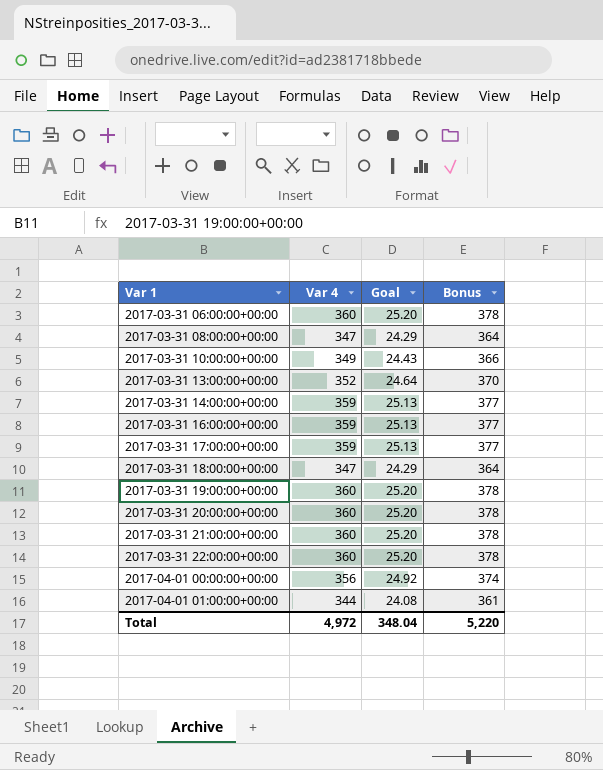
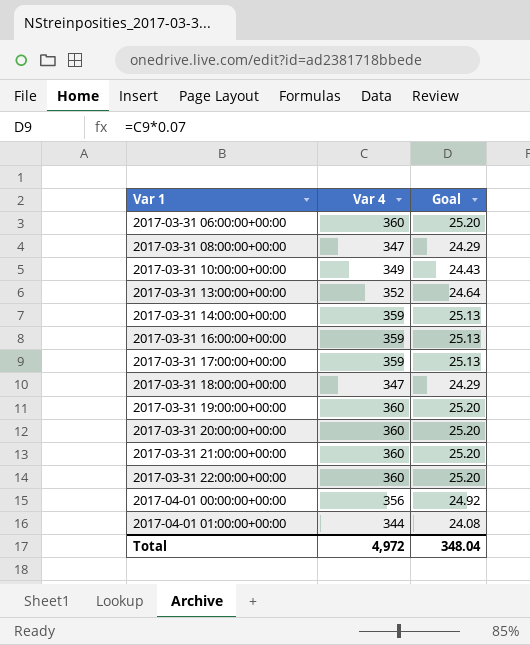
column Bonus | formula: [Var 4] * 1.05 -> none

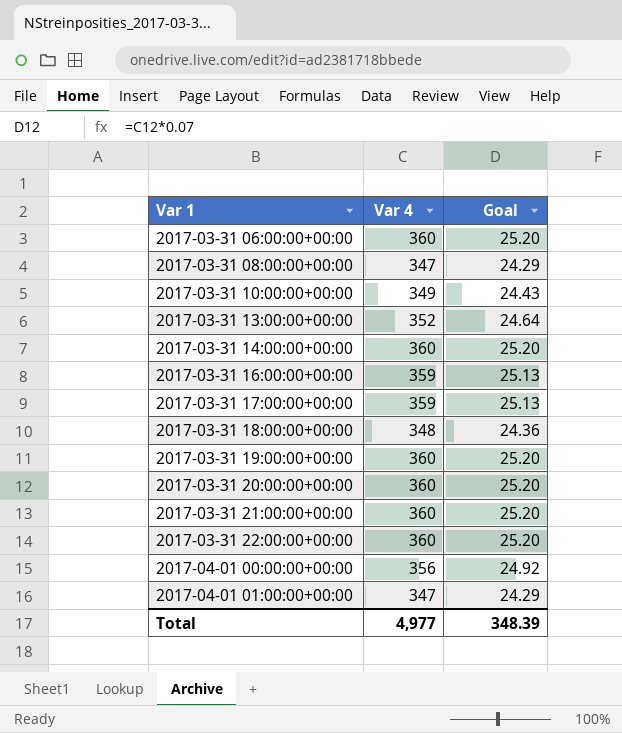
2017-03-31 14:00:00+00:00 | Var 4: 359 -> 360
2017-03-31 14:00:00+00:00 | Goal: 25.13 -> 25.20
2017-03-31 18:00:00+00:00 | Var 4: 347 -> 348
2017-03-31 18:00:00+00:00 | Goal: 24.29 -> 24.36
2017-04-01 01:00:00+00:00 | Var 4: 344 -> 347
2017-04-01 01:00:00+00:00 | Goal: 24.08 -> 24.29
Total | Var 4: 4,972 -> 4,977
Total | Goal: 348.04 -> 348.39

